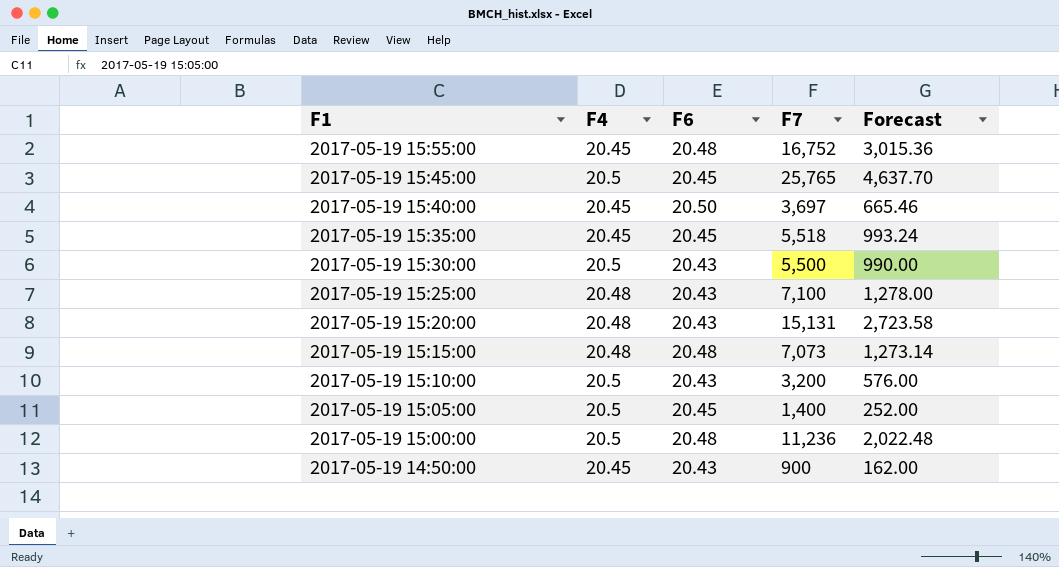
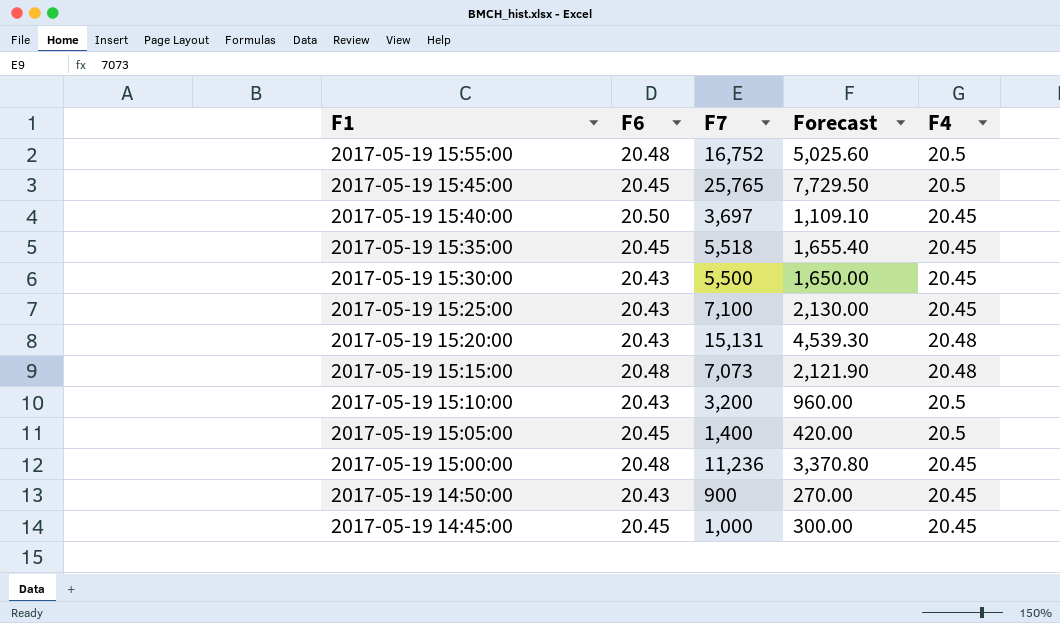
column Forecast | formula: [F7] * 0.18 -> [F7] * 0.3
column F4 | position: 2 -> 5
2017-05-19 15:55:00 | F4: 20.45 -> 20.5
2017-05-19 15:30:00 | F4: 20.5 -> 20.45
2017-05-19 15:25:00 | F4: 20.48 -> 20.45
2017-05-19 15:00:00 | F4: 20.5 -> 20.45
row 2017-05-19 14:45:00: none -> 20.45 | 1,000 | 300.00 | 20.45

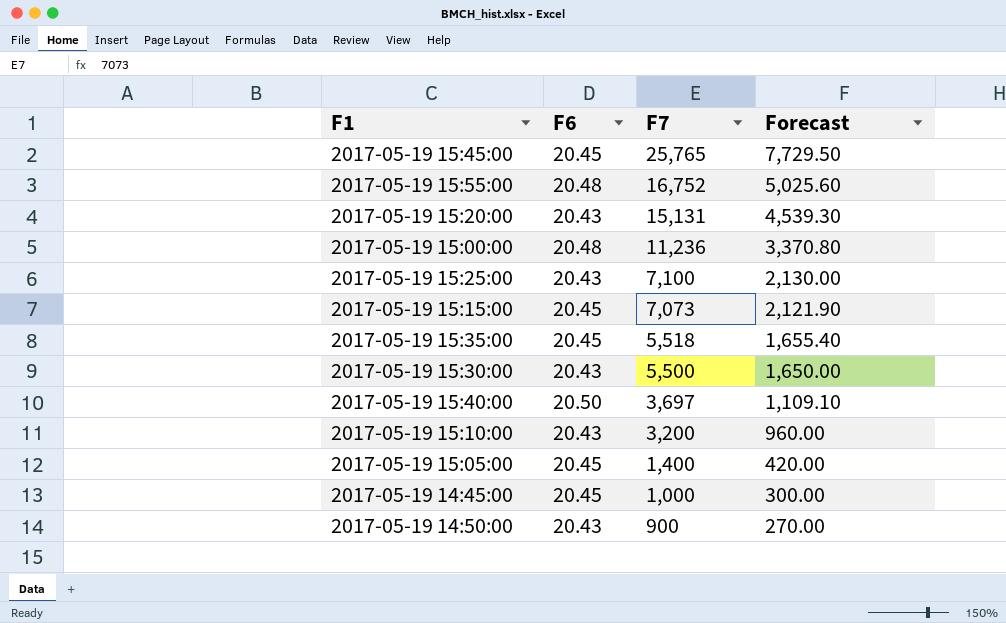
row order: F1 descending -> F7 descending
column F4 | position: 5 -> none
2017-05-19 15:15:00 | F6: 20.48 -> 20.45

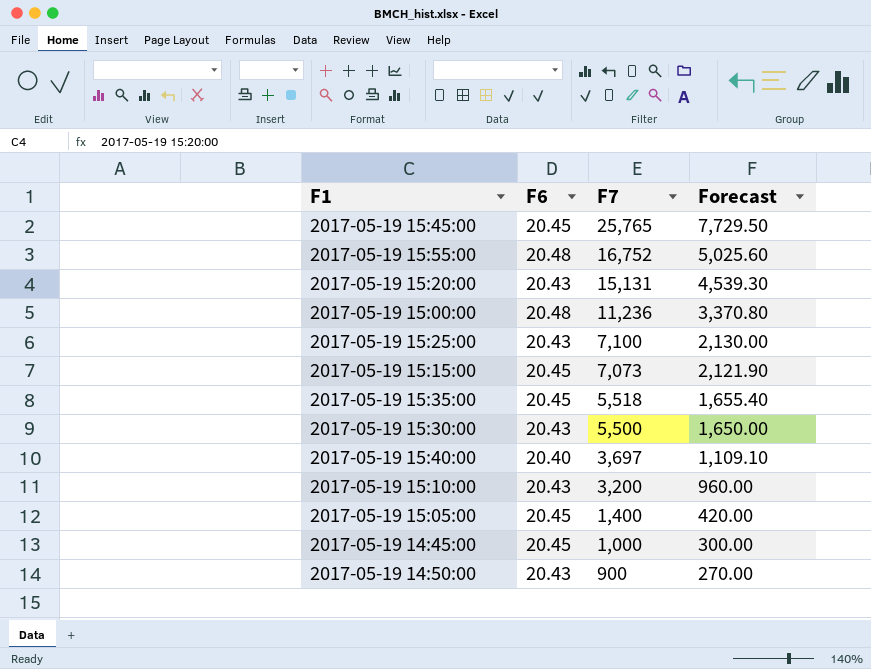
2017-05-19 15:40:00 | F6: 20.50 -> 20.40

